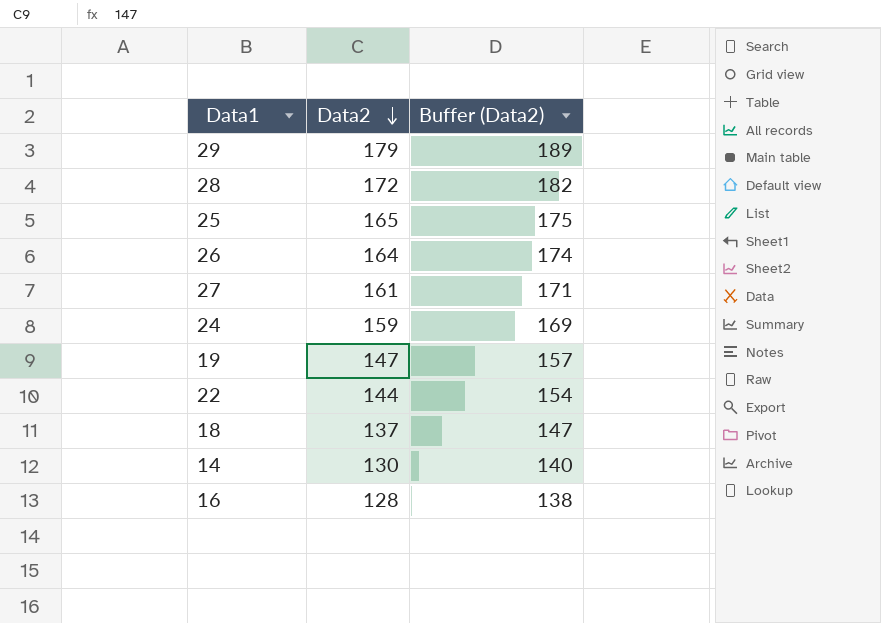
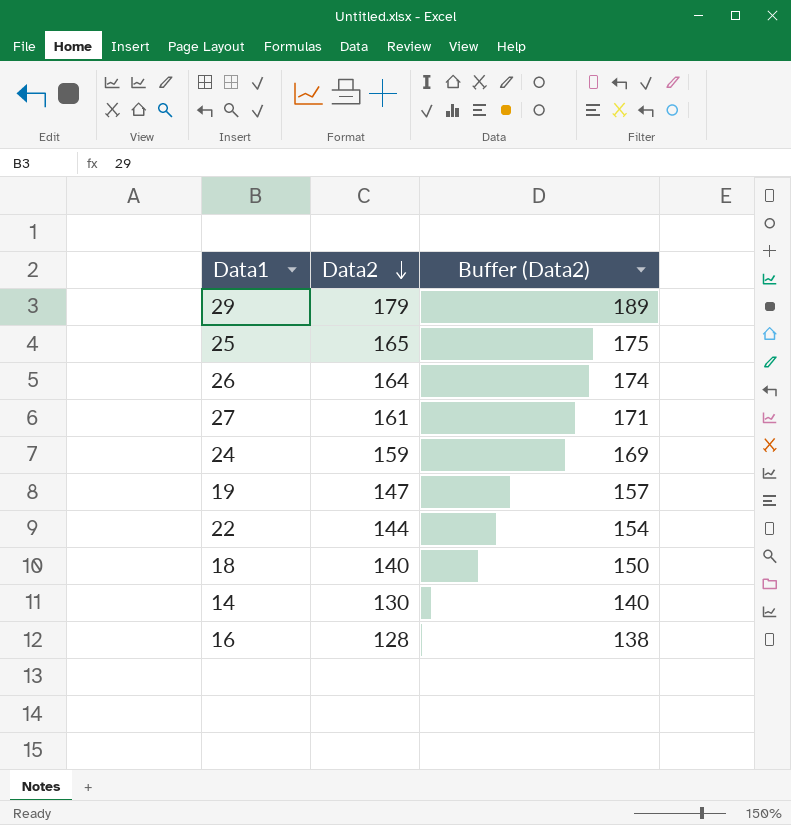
row 28: 172 | 182 -> none
18 | Data2: 137 -> 140
18 | Buffer (Data2): 147 -> 150

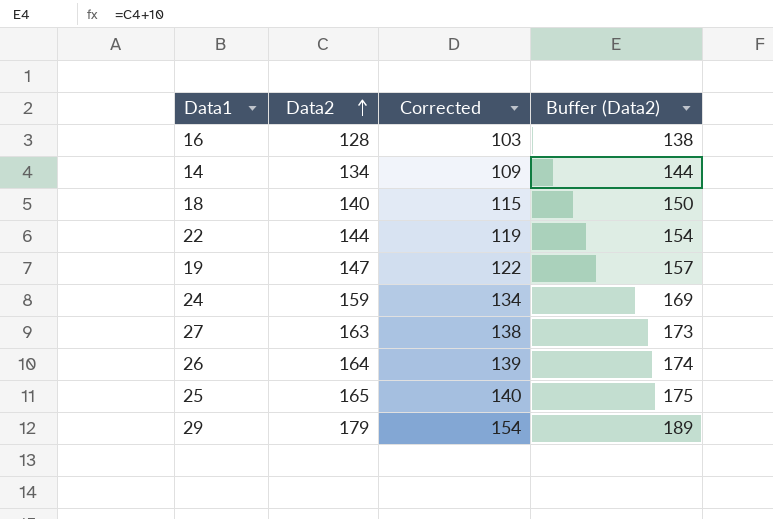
row order: Data2 descending -> Data2 ascending
column Corrected | formula: none -> [Data2] - 25
14 | Data2: 130 -> 134
14 | Buffer (Data2): 140 -> 144
27 | Data2: 161 -> 163
27 | Buffer (Data2): 171 -> 173

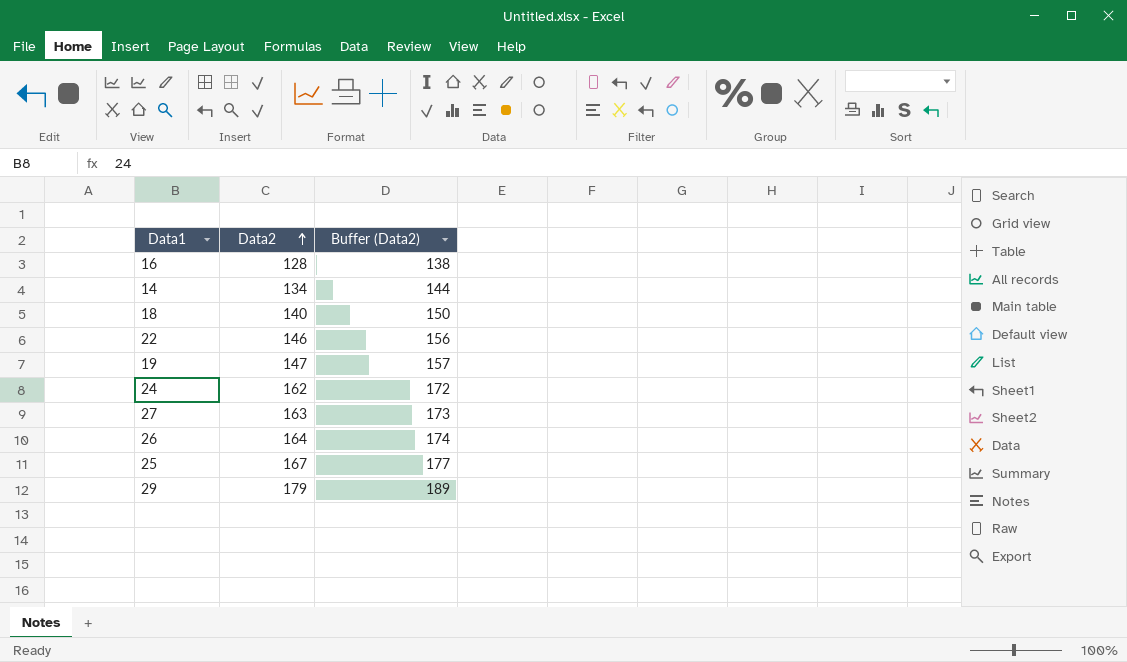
column Corrected | formula: [Data2] - 25 -> none
22 | Data2: 144 -> 146
22 | Buffer (Data2): 154 -> 156
24 | Data2: 159 -> 162
24 | Buffer (Data2): 169 -> 172
25 | Data2: 165 -> 167
25 | Buffer (Data2): 175 -> 177

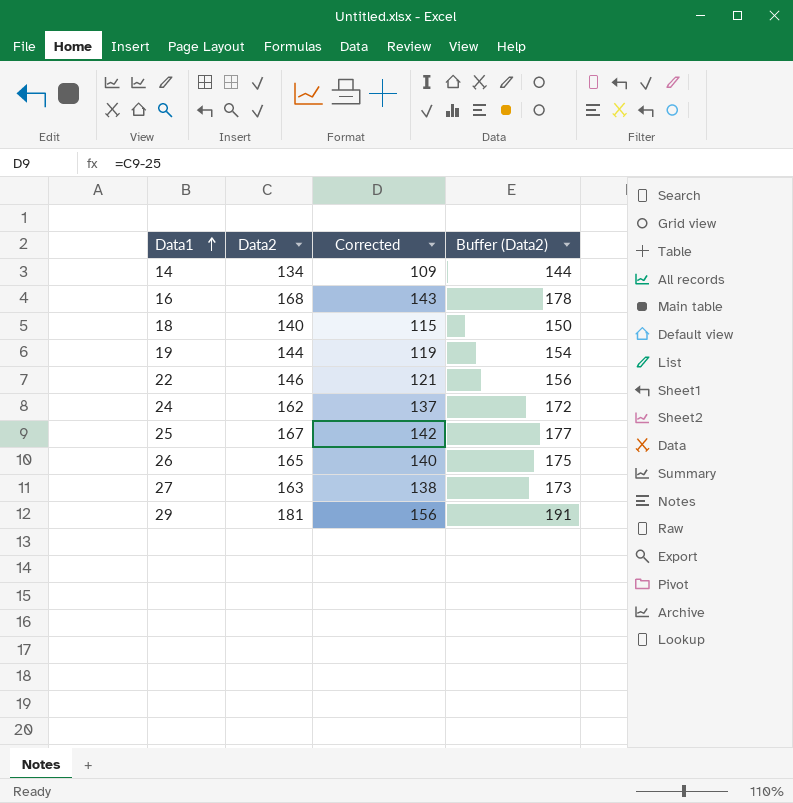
row order: Data2 ascending -> Data1 ascending
column Corrected | formula: none -> [Data2] - 25
16 | Data2: 128 -> 168
16 | Buffer (Data2): 138 -> 178
19 | Data2: 147 -> 144
19 | Buffer (Data2): 157 -> 154
26 | Data2: 164 -> 165
26 | Buffer (Data2): 174 -> 175
29 | Data2: 179 -> 181
29 | Buffer (Data2): 189 -> 191

